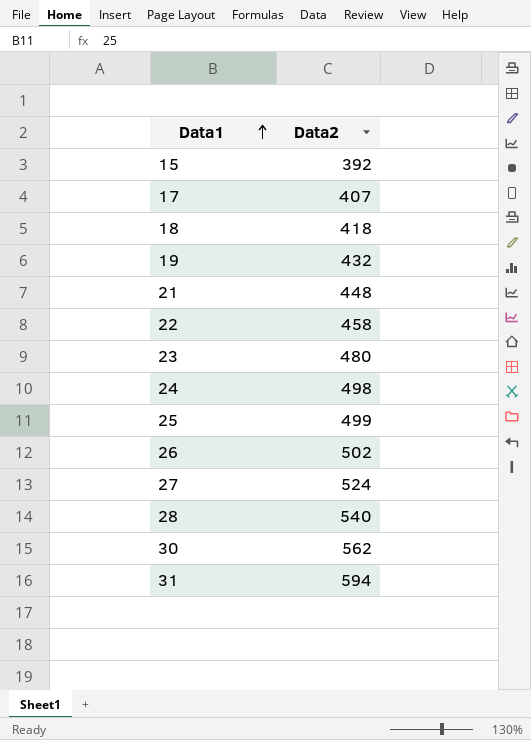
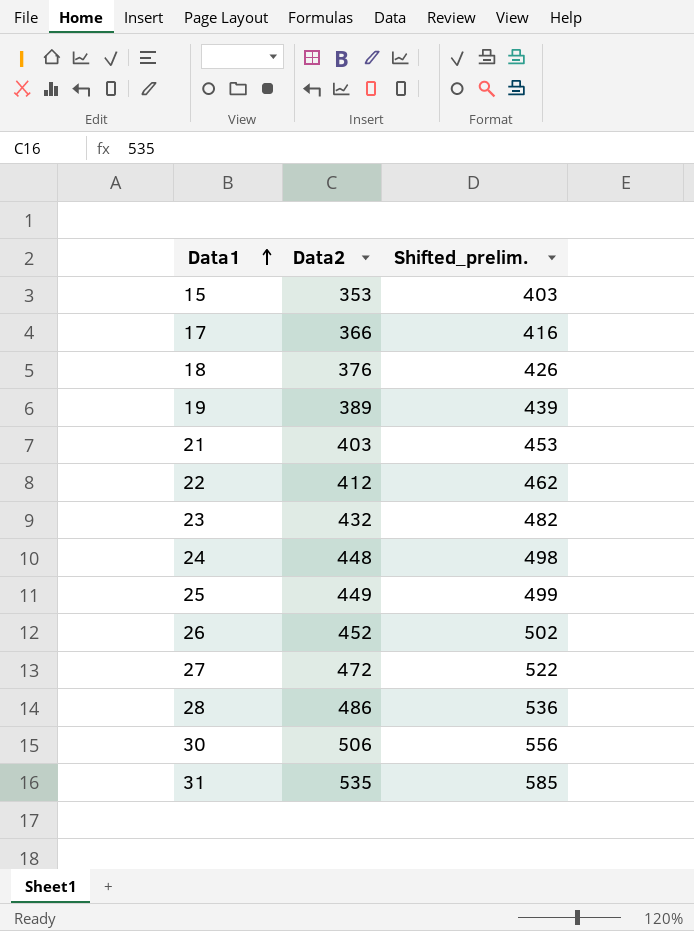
column Shifted_prelim. | formula: none -> [Data2] + 50
15 | Data2: 392 -> 353
17 | Data2: 407 -> 366
18 | Data2: 418 -> 376
19 | Data2: 432 -> 389
21 | Data2: 448 -> 403
22 | Data2: 458 -> 412
23 | Data2: 480 -> 432
24 | Data2: 498 -> 448
25 | Data2: 499 -> 449
26 | Data2: 502 -> 452
27 | Data2: 524 -> 472
28 | Data2: 540 -> 486
30 | Data2: 562 -> 506
31 | Data2: 594 -> 535

